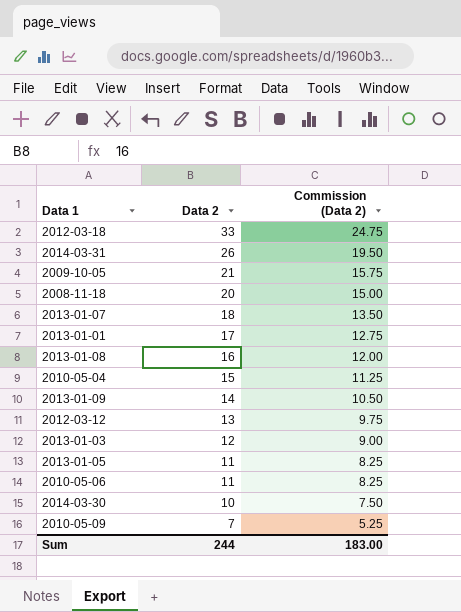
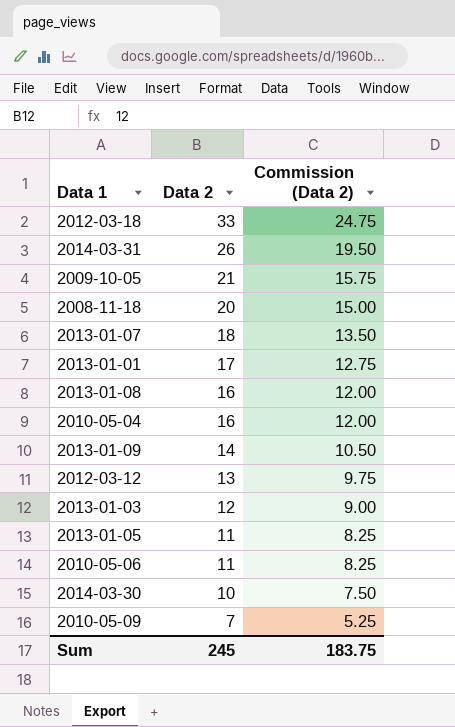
2010-05-04 | Data 2: 15 -> 16
2010-05-04 | Commission (Data 2): 11.25 -> 12.00
Sum | Data 2: 244 -> 245
Sum | Commission (Data 2): 183.00 -> 183.75

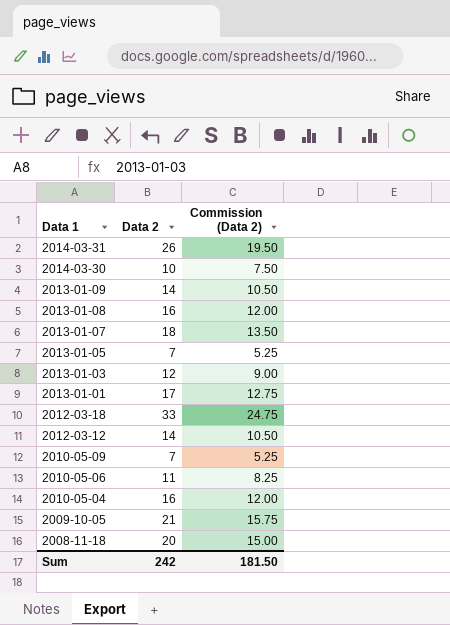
row order: Data 2 descending -> Data 1 descending
2013-01-05 | Data 2: 11 -> 7
2013-01-05 | Commission (Data 2): 8.25 -> 5.25
2012-03-12 | Data 2: 13 -> 14
2012-03-12 | Commission (Data 2): 9.75 -> 10.50
Sum | Data 2: 245 -> 242
Sum | Commission (Data 2): 183.75 -> 181.50

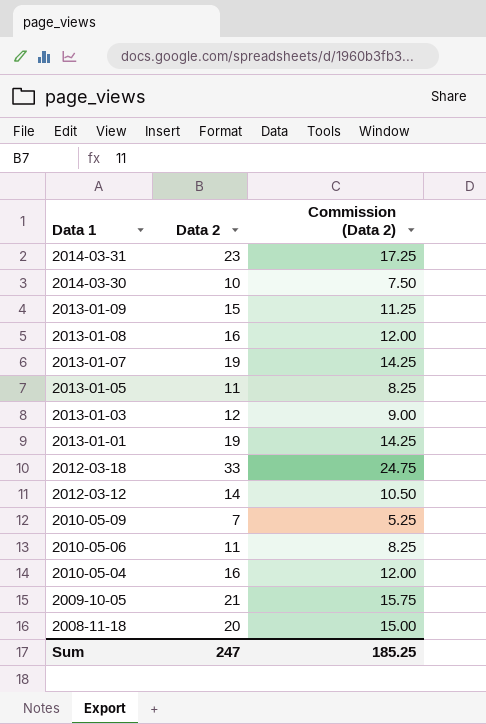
2014-03-31 | Data 2: 26 -> 23
2014-03-31 | Commission (Data 2): 19.50 -> 17.25
2013-01-09 | Data 2: 14 -> 15
2013-01-09 | Commission (Data 2): 10.50 -> 11.25
2013-01-07 | Data 2: 18 -> 19
2013-01-07 | Commission (Data 2): 13.50 -> 14.25
2013-01-05 | Data 2: 7 -> 11
2013-01-05 | Commission (Data 2): 5.25 -> 8.25
2013-01-01 | Data 2: 17 -> 19
2013-01-01 | Commission (Data 2): 12.75 -> 14.25
Sum | Data 2: 242 -> 247
Sum | Commission (Data 2): 181.50 -> 185.25

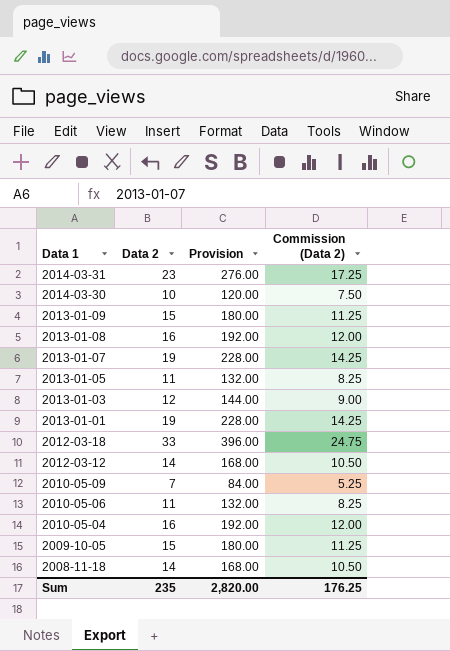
column Provision | formula: none -> [Data 2] * 12
2009-10-05 | Data 2: 21 -> 15
2009-10-05 | Commission (Data 2): 15.75 -> 11.25
2008-11-18 | Data 2: 20 -> 14
2008-11-18 | Commission (Data 2): 15.00 -> 10.50
Sum | Data 2: 247 -> 235
Sum | Commission (Data 2): 185.25 -> 176.25

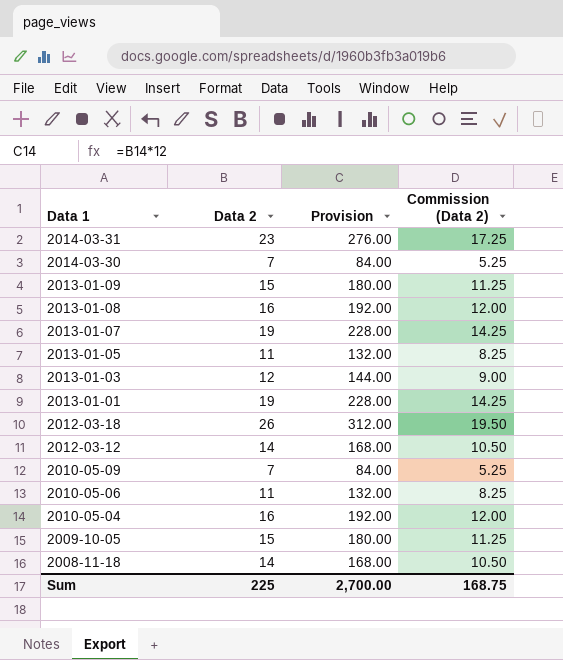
2014-03-30 | Data 2: 10 -> 7
2014-03-30 | Provision: 120.00 -> 84.00
2014-03-30 | Commission (Data 2): 7.50 -> 5.25
2012-03-18 | Data 2: 33 -> 26
2012-03-18 | Provision: 396.00 -> 312.00
2012-03-18 | Commission (Data 2): 24.75 -> 19.50
Sum | Data 2: 235 -> 225
Sum | Provision: 2,820.00 -> 2,700.00
Sum | Commission (Data 2): 176.25 -> 168.75

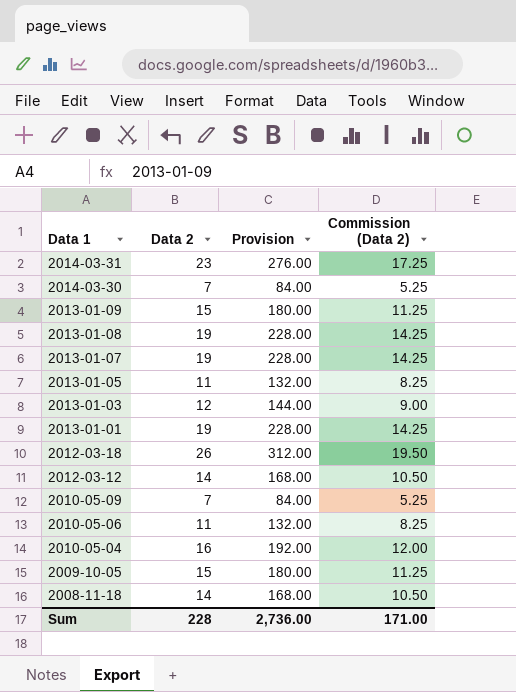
2013-01-08 | Data 2: 16 -> 19
2013-01-08 | Provision: 192.00 -> 228.00
2013-01-08 | Commission (Data 2): 12.00 -> 14.25
Sum | Data 2: 225 -> 228
Sum | Provision: 2,700.00 -> 2,736.00
Sum | Commission (Data 2): 168.75 -> 171.00

